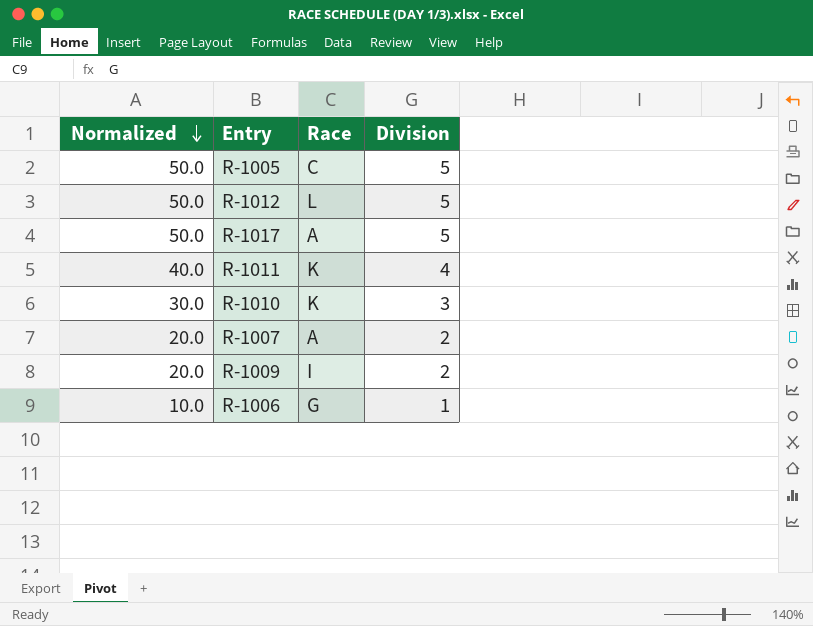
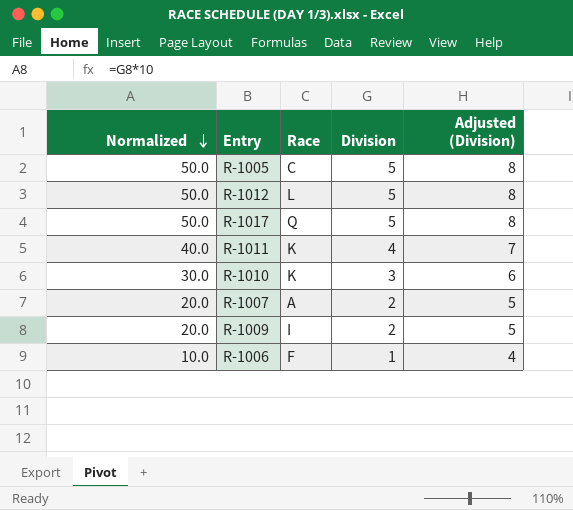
column Adjusted (Division) | formula: none -> [Division] + 3
R-1017 | Race: A -> Q
R-1006 | Race: G -> F

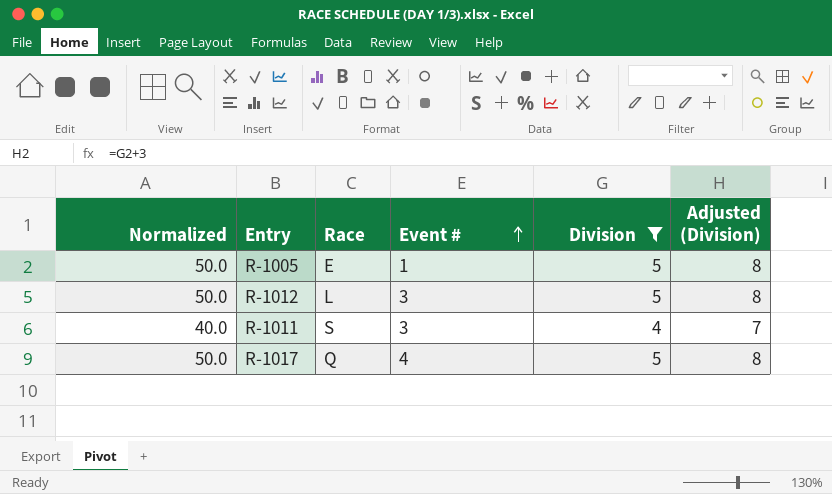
filter: none -> Division >= 4
row order: Normalized descending -> Event # ascending
column Event # | position: none -> 4
R-1005 | Race: C -> E
R-1011 | Race: K -> S

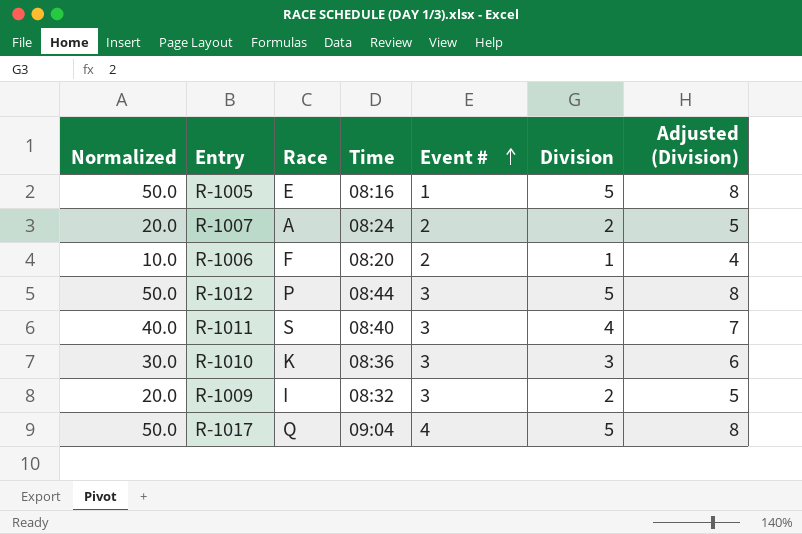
filter: Division >= 4 -> none
column Time | position: none -> 4
R-1012 | Race: L -> P

